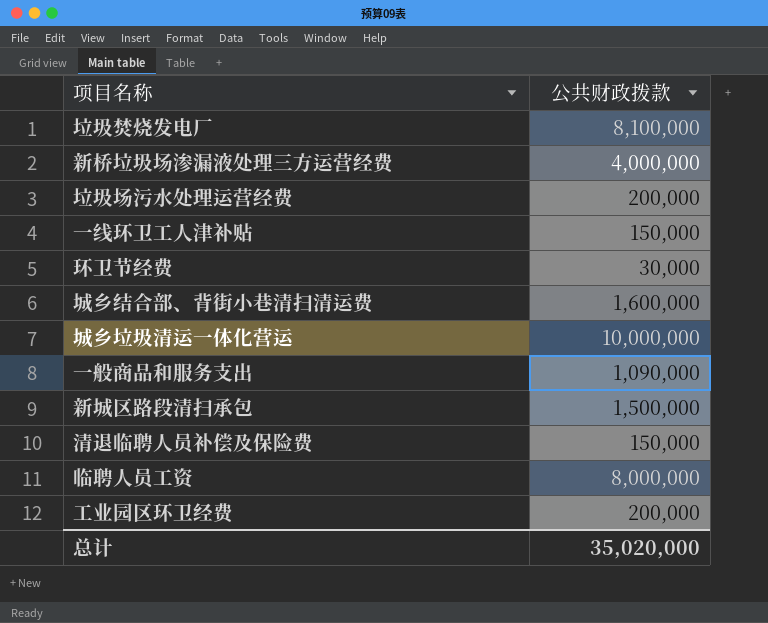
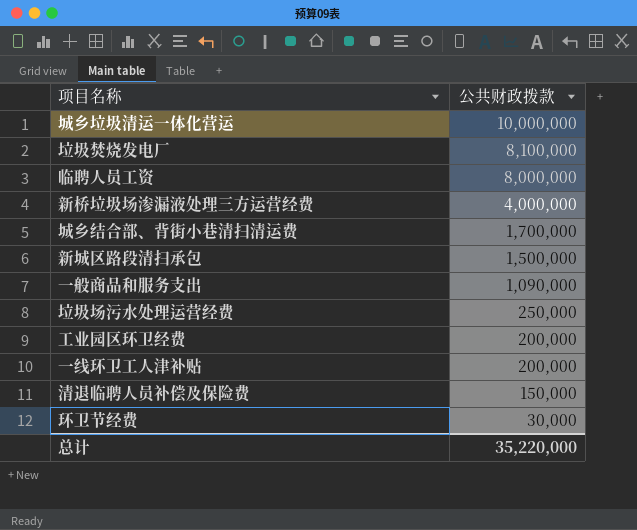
row order: none -> 公共财政拨款 descending
城乡结合部、背街小巷清扫清运费 | 公共财政拨款: 1,600,000 -> 1,700,000
垃圾场污水处理运营经费 | 公共财政拨款: 200,000 -> 250,000
一线环卫工人津补贴 | 公共财政拨款: 150,000 -> 200,000
总计 | 公共财政拨款: 35,020,000 -> 35,220,000

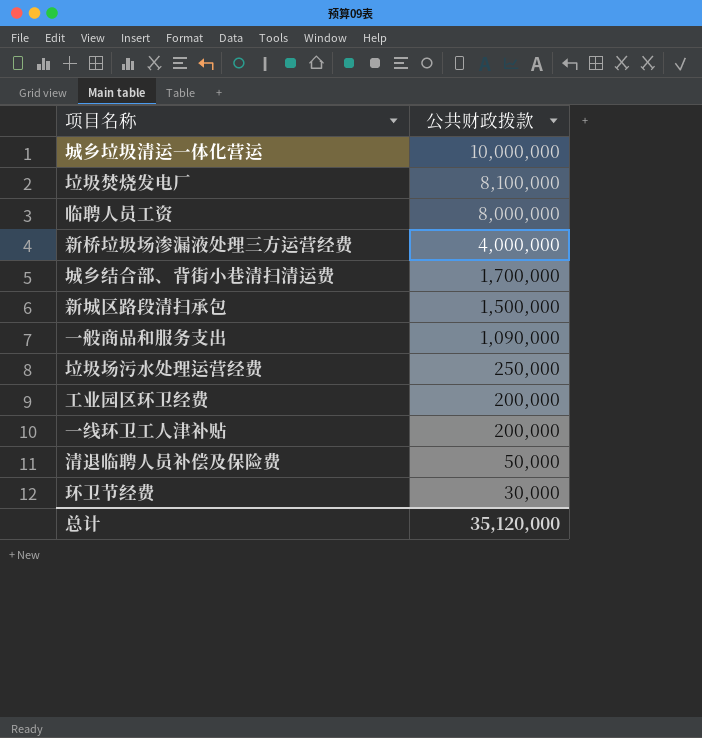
清退临聘人员补偿及保险费 | 公共财政拨款: 150,000 -> 50,000
总计 | 公共财政拨款: 35,220,000 -> 35,120,000

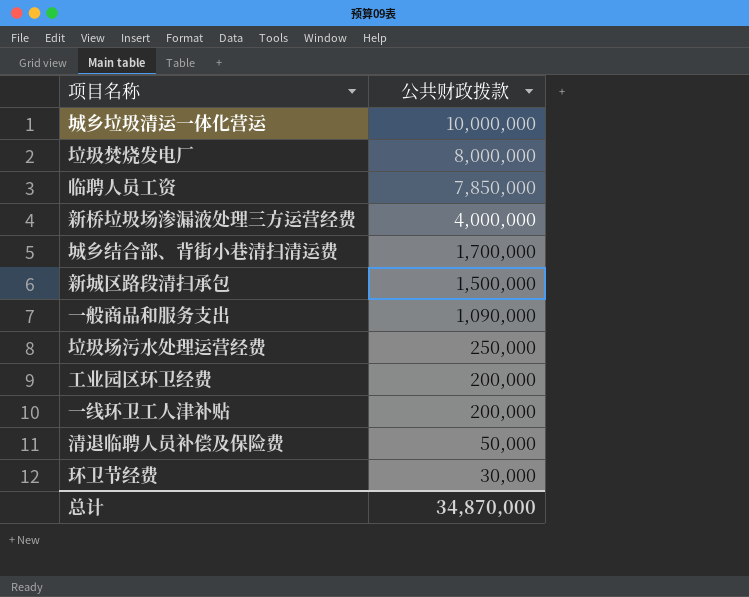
垃圾焚烧发电厂 | 公共财政拨款: 8,100,000 -> 8,000,000
临聘人员工资 | 公共财政拨款: 8,000,000 -> 7,850,000
总计 | 公共财政拨款: 35,120,000 -> 34,870,000

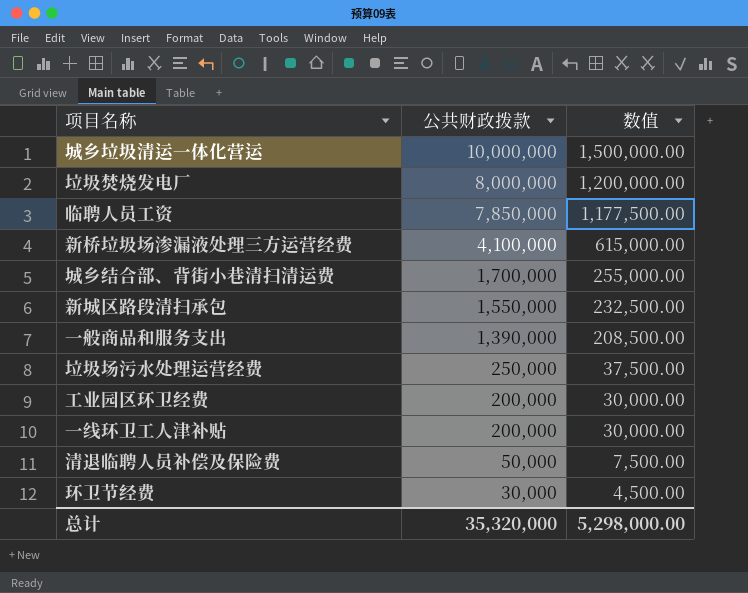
column 数值 | formula: none -> [公共财政拨款] * 0.15
新桥垃圾场渗漏液处理三方运营经费 | 公共财政拨款: 4,000,000 -> 4,100,000
新城区路段清扫承包 | 公共财政拨款: 1,500,000 -> 1,550,000
一般商品和服务支出 | 公共财政拨款: 1,090,000 -> 1,390,000
总计 | 公共财政拨款: 34,870,000 -> 35,320,000

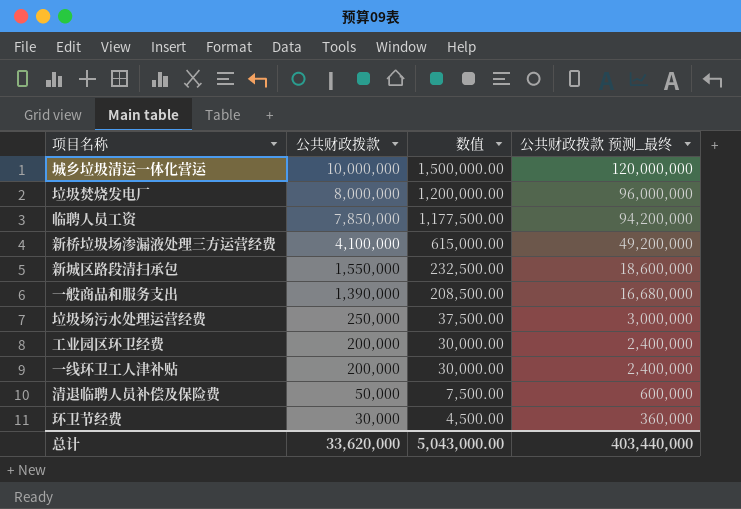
column 公共财政拨款 预测_最终 | formula: none -> [公共财政拨款] * 12
row 城乡结合部、背街小巷清扫清运费: 1,700,000 | 255,000.00 -> none
总计 | 公共财政拨款: 35,320,000 -> 33,620,000
总计 | 数值: 5,298,000.00 -> 5,043,000.00

